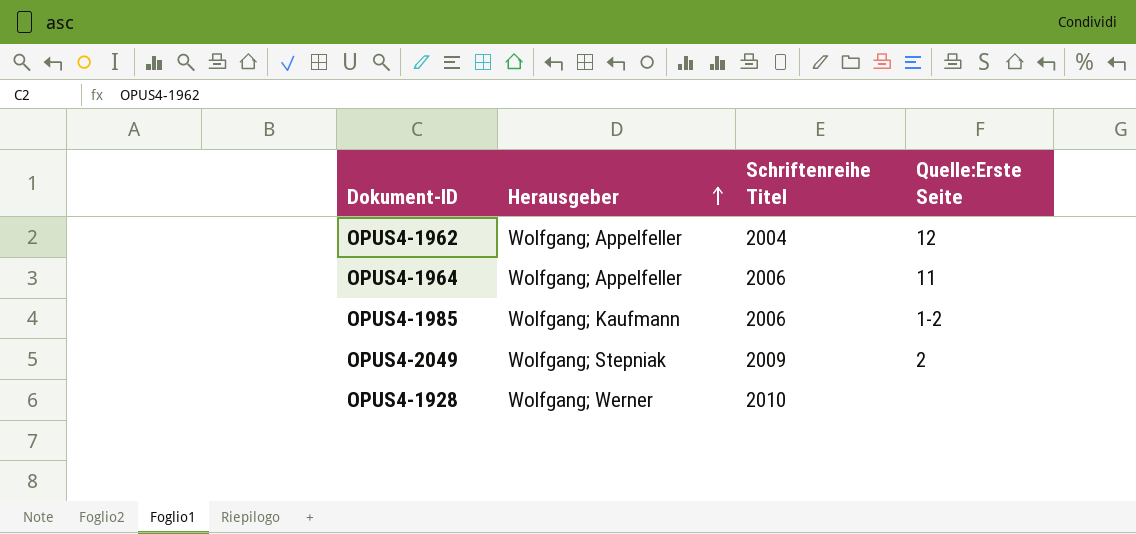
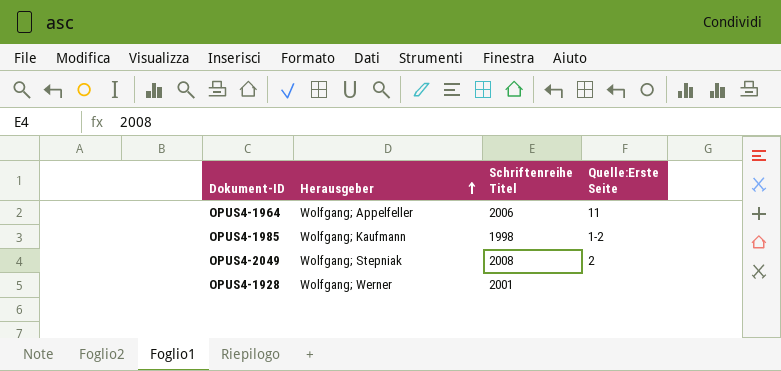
row OPUS4-1962: Wolfgang; Appelfeller | 2004 | 12 -> none
OPUS4-1985 | Schriftenreihe Titel: 2006 -> 1998
OPUS4-2049 | Schriftenreihe Titel: 2009 -> 2008
OPUS4-1928 | Schriftenreihe Titel: 2010 -> 2001

